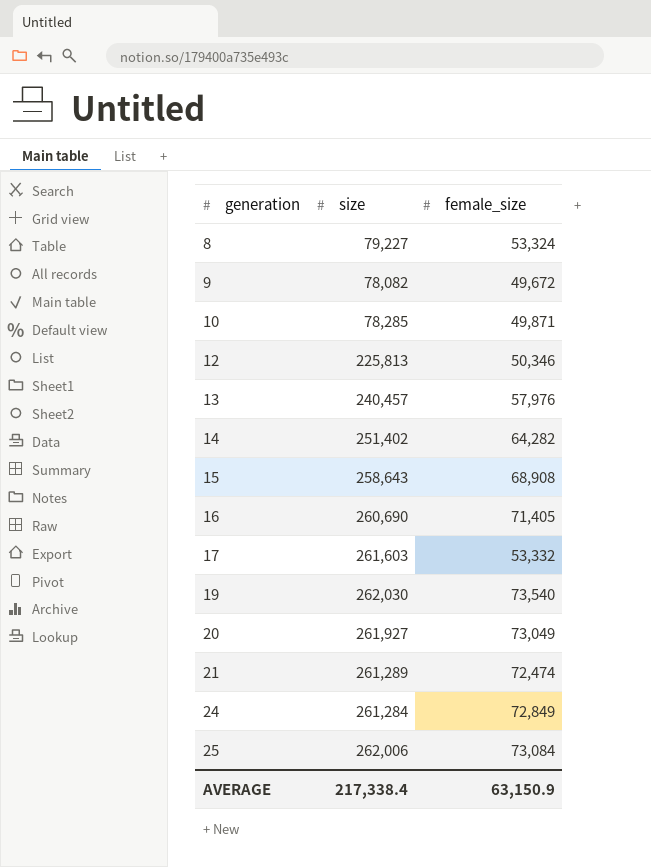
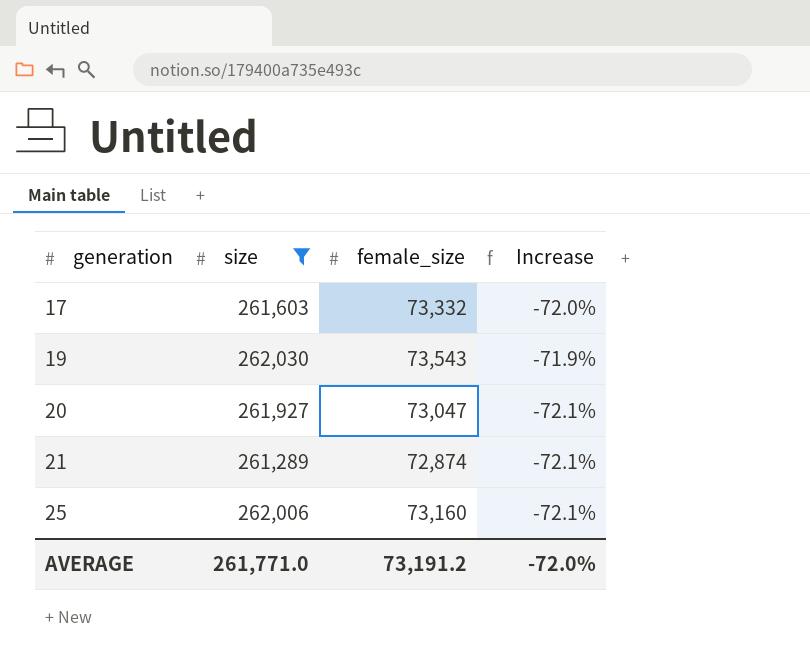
filter: none -> size >= 261,289
column Increase | formula: none -> ([female_size] - [size]) / [size]
17 | female_size: 53,332 -> 73,332
19 | female_size: 73,540 -> 73,543
20 | female_size: 73,049 -> 73,047
21 | female_size: 72,474 -> 72,874
25 | female_size: 73,084 -> 73,160
AVERAGE | size: 217,338.4 -> 261,771.0
AVERAGE | female_size: 63,150.9 -> 73,191.2

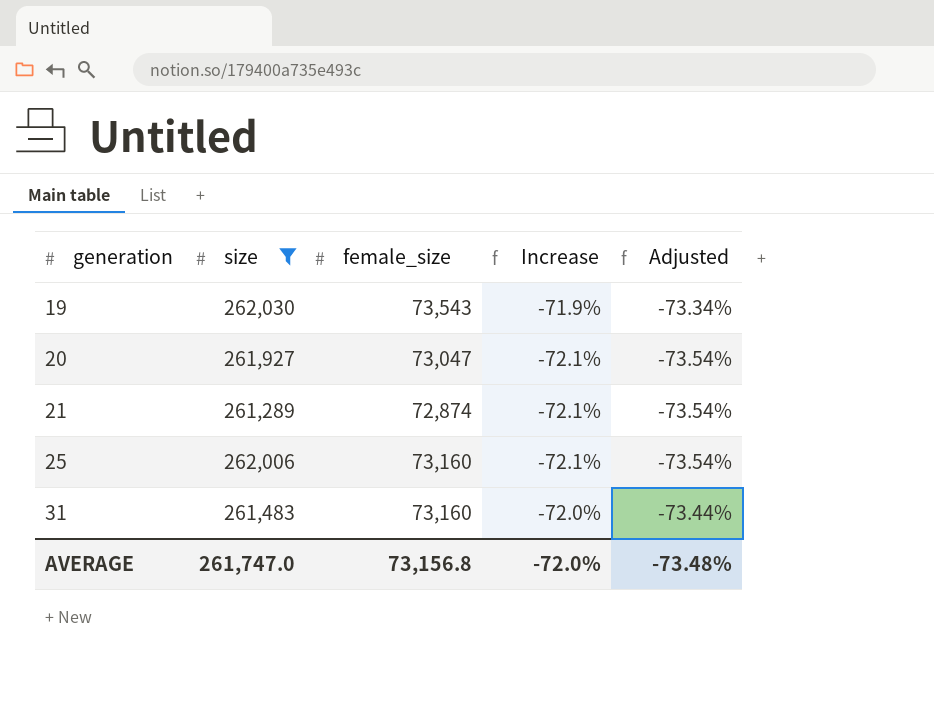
column Adjusted | formula: none -> [Increase] * 1.02
row 17: 261,603 | 73,332 | -72.0% -> none
row 31: none -> 261,483 | 73,160 | -72.0% | -73.44%
AVERAGE | size: 261,771.0 -> 261,747.0
AVERAGE | female_size: 73,191.2 -> 73,156.8

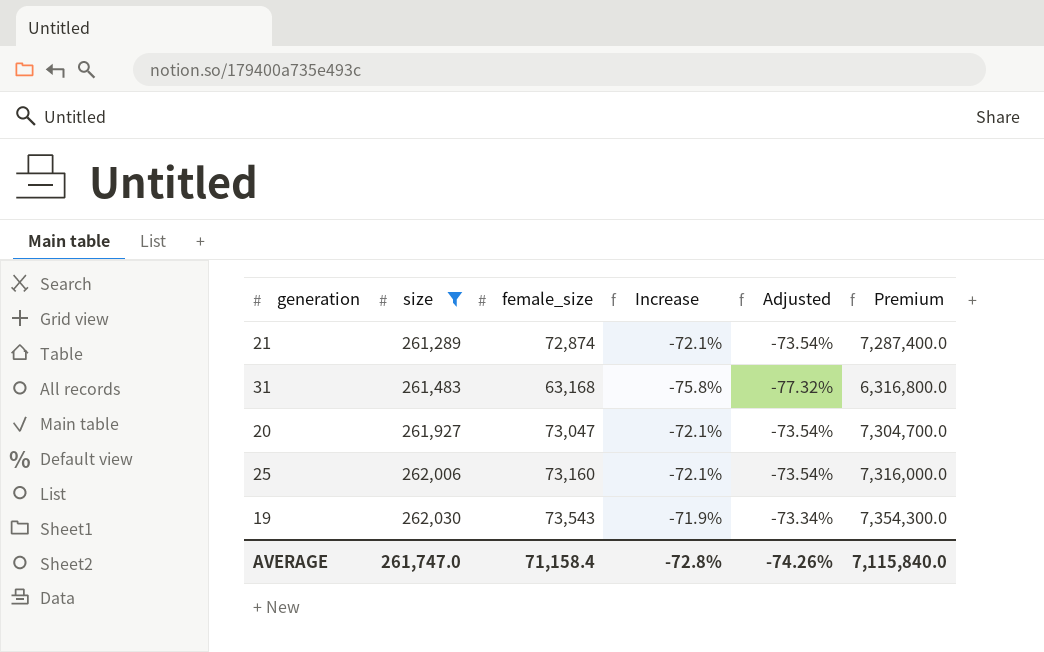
row order: generation ascending -> size ascending
column Premium | formula: none -> [female_size] * 100
31 | female_size: 73,160 -> 63,168
31 | Increase: -72.0% -> -75.8%
31 | Adjusted: -73.44% -> -77.32%
AVERAGE | female_size: 73,156.8 -> 71,158.4
AVERAGE | Increase: -72.0% -> -72.8%
AVERAGE | Adjusted: -73.48% -> -74.26%

